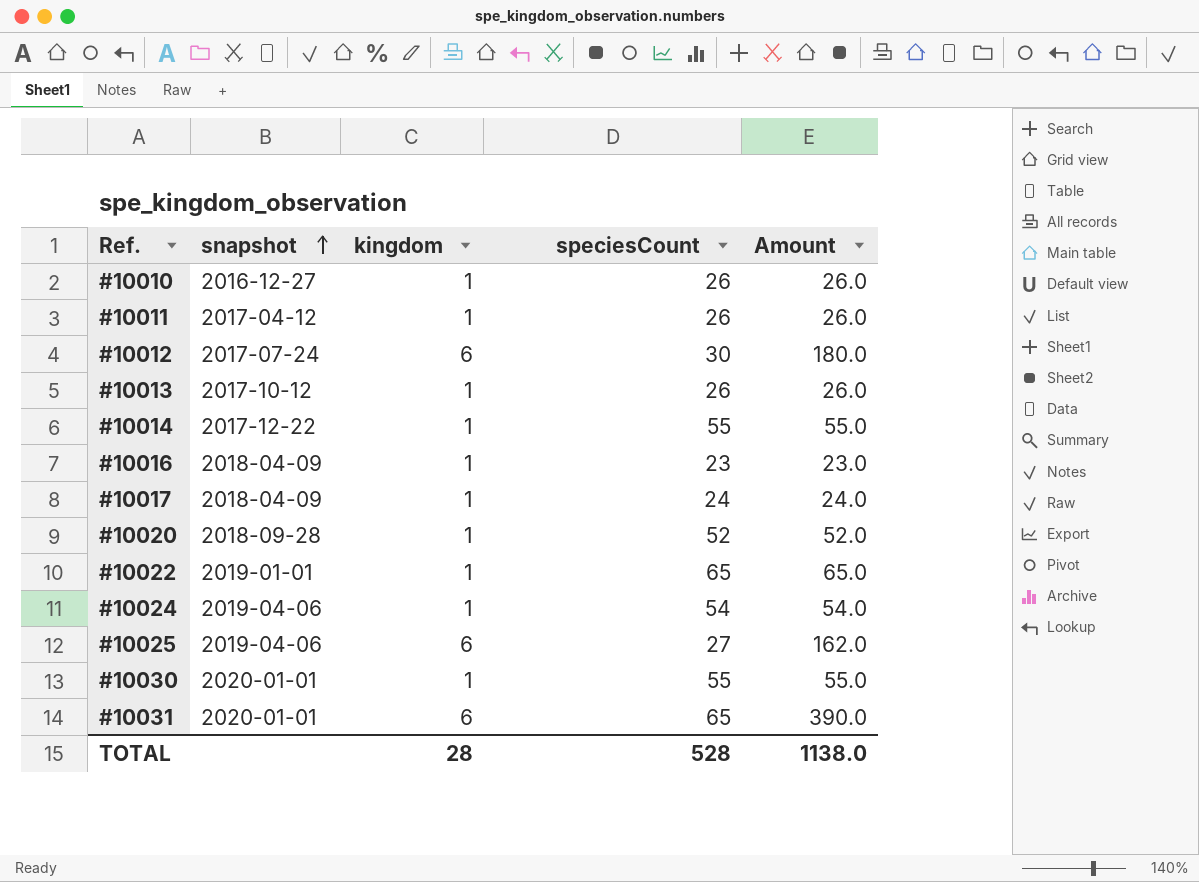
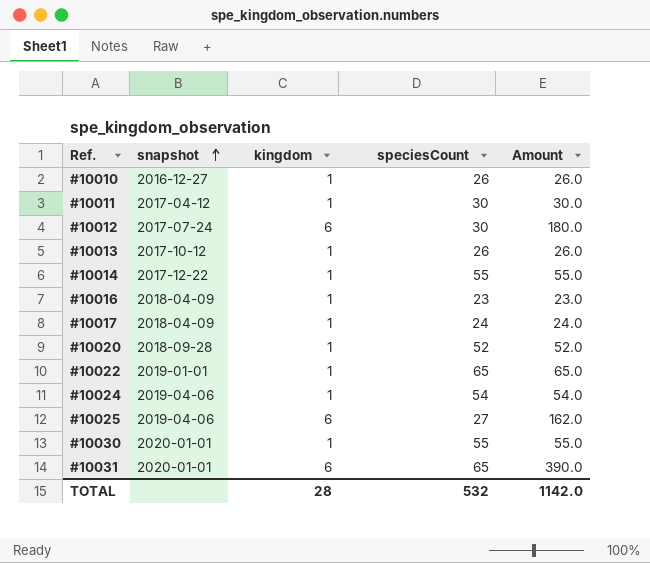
#10011 | speciesCount: 26 -> 30
#10011 | Amount: 26.0 -> 30.0
TOTAL | speciesCount: 528 -> 532
TOTAL | Amount: 1138.0 -> 1142.0

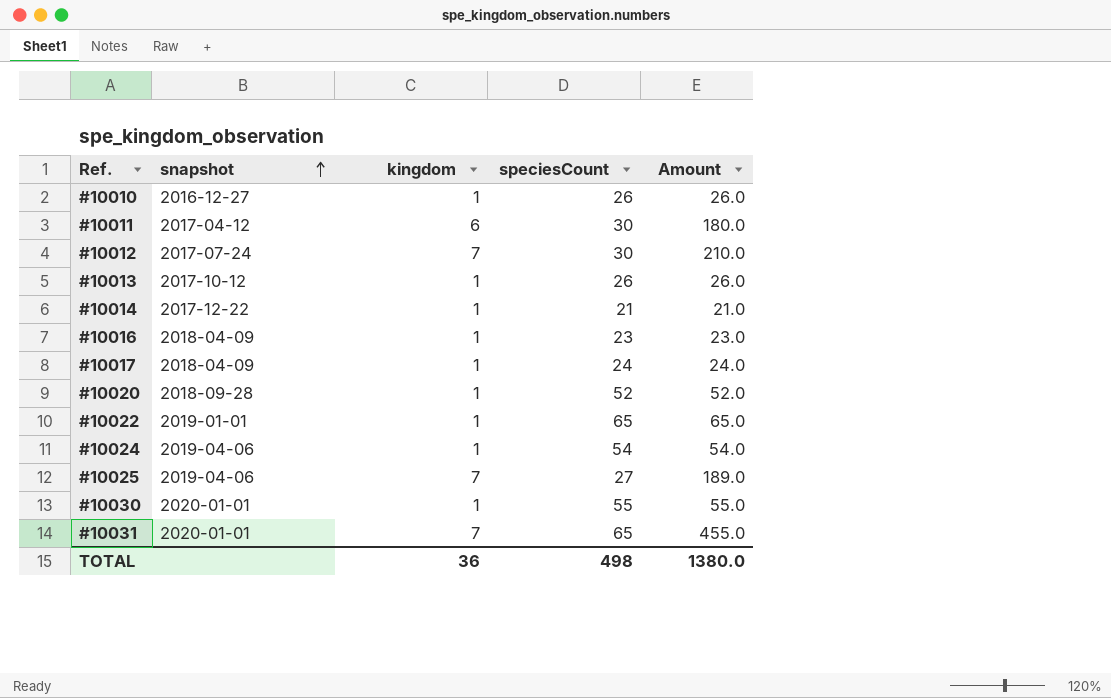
#10011 | kingdom: 1 -> 6
#10011 | Amount: 30.0 -> 180.0
#10012 | kingdom: 6 -> 7
#10012 | Amount: 180.0 -> 210.0
#10014 | speciesCount: 55 -> 21
#10014 | Amount: 55.0 -> 21.0
#10025 | kingdom: 6 -> 7
#10025 | Amount: 162.0 -> 189.0
#10031 | kingdom: 6 -> 7
#10031 | Amount: 390.0 -> 455.0
TOTAL | kingdom: 28 -> 36
TOTAL | speciesCount: 532 -> 498
TOTAL | Amount: 1142.0 -> 1380.0

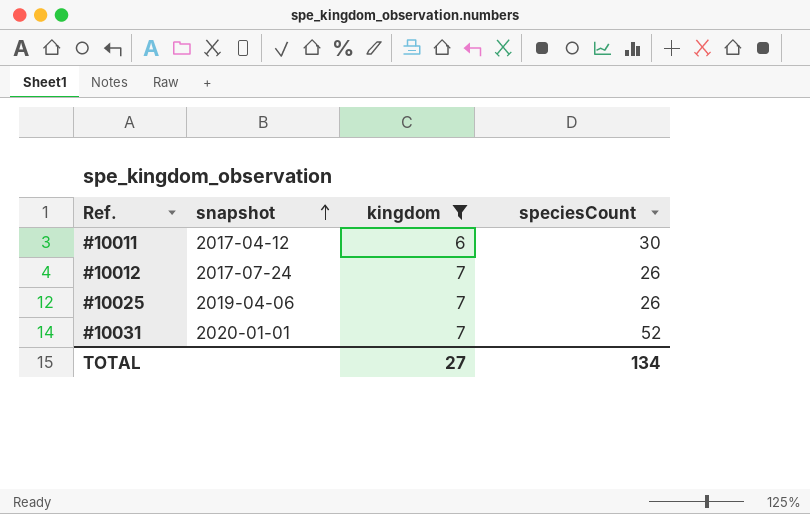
filter: none -> kingdom != 1
column Amount | formula: [kingdom] * [speciesCount] -> none
#10012 | speciesCount: 30 -> 26
#10025 | speciesCount: 27 -> 26
#10031 | speciesCount: 65 -> 52
TOTAL | kingdom: 36 -> 27
TOTAL | speciesCount: 498 -> 134

